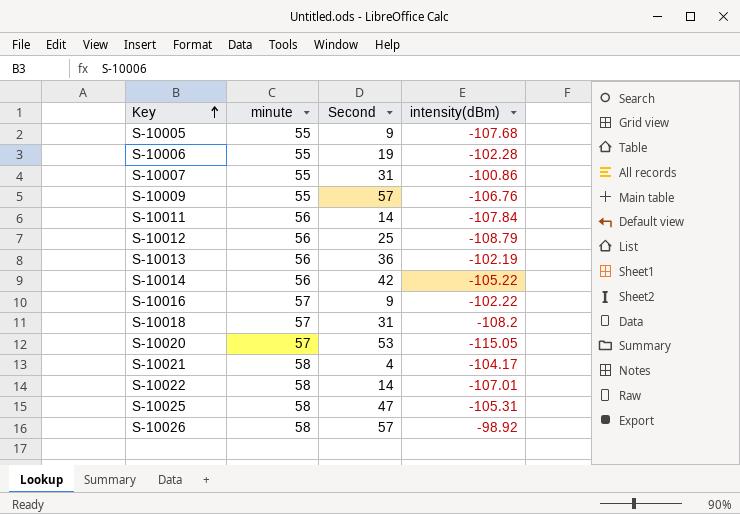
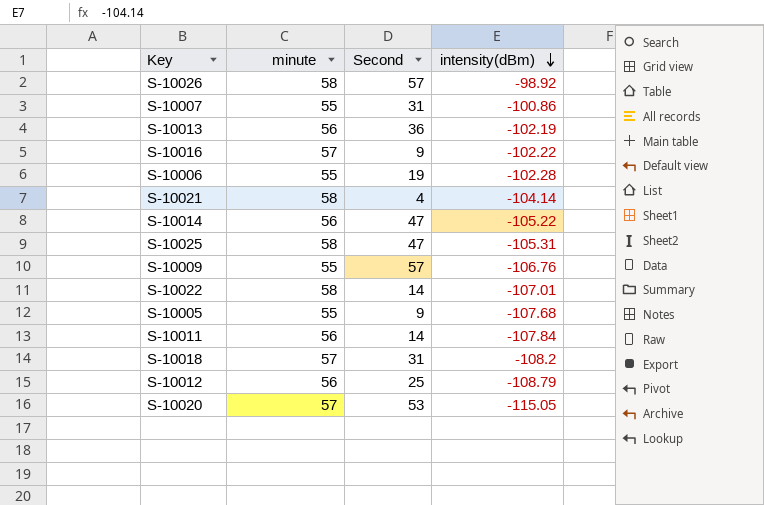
row order: Key ascending -> intensity(dBm) descending
S-10021 | intensity(dBm): -104.17 -> -104.14
S-10014 | Second: 42 -> 47

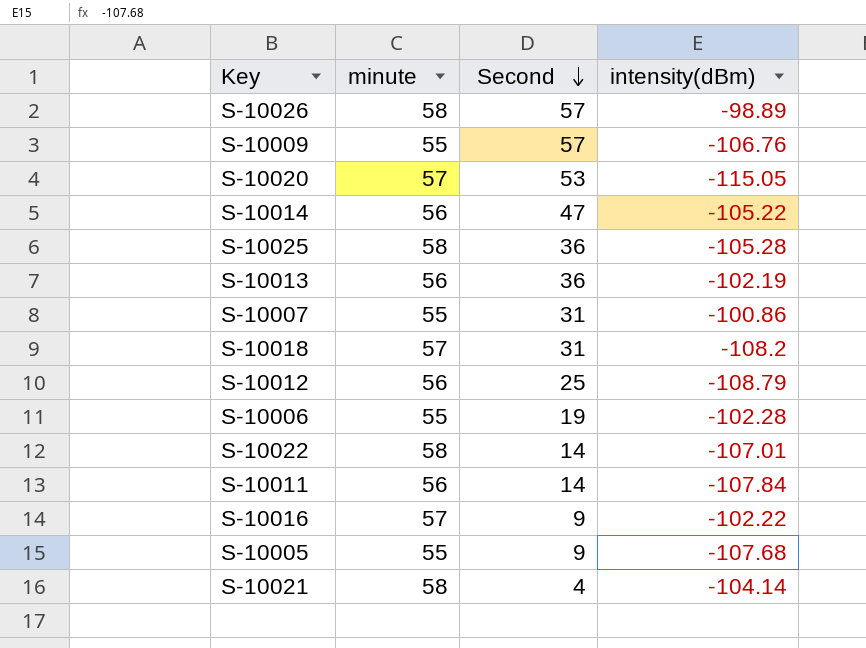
row order: intensity(dBm) descending -> Second descending
S-10026 | intensity(dBm): -98.92 -> -98.89
S-10025 | Second: 47 -> 36
S-10025 | intensity(dBm): -105.31 -> -105.28

